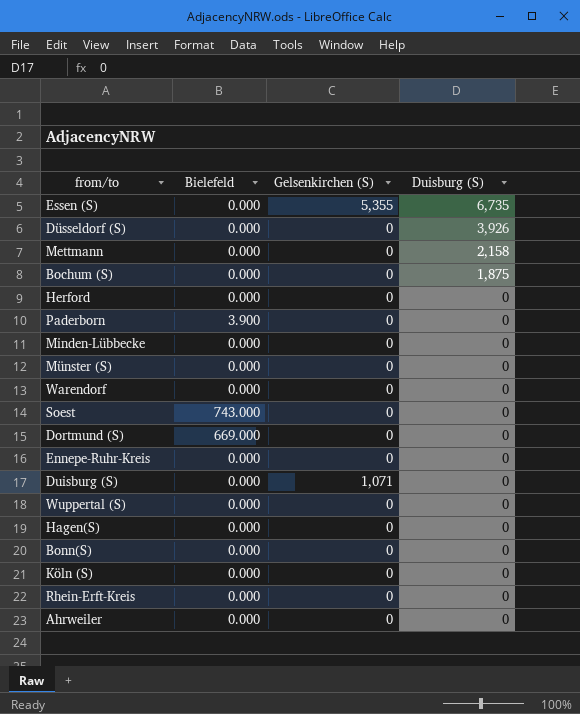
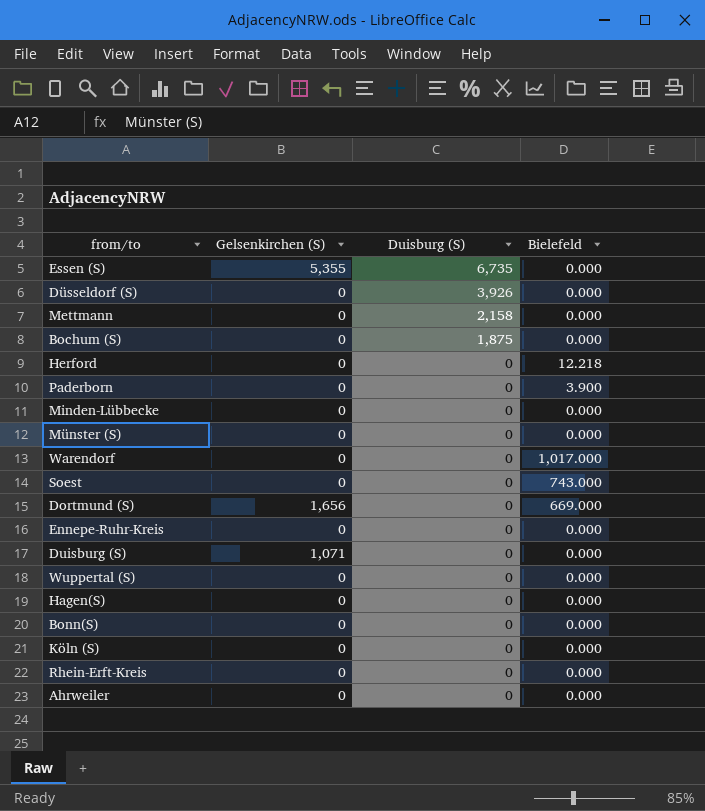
column Bielefeld | position: 2 -> 4
Herford | Bielefeld: 0.000 -> 12.218
Warendorf | Bielefeld: 0.000 -> 1,017.000
Dortmund (S) | Gelsenkirchen (S): 0 -> 1,656

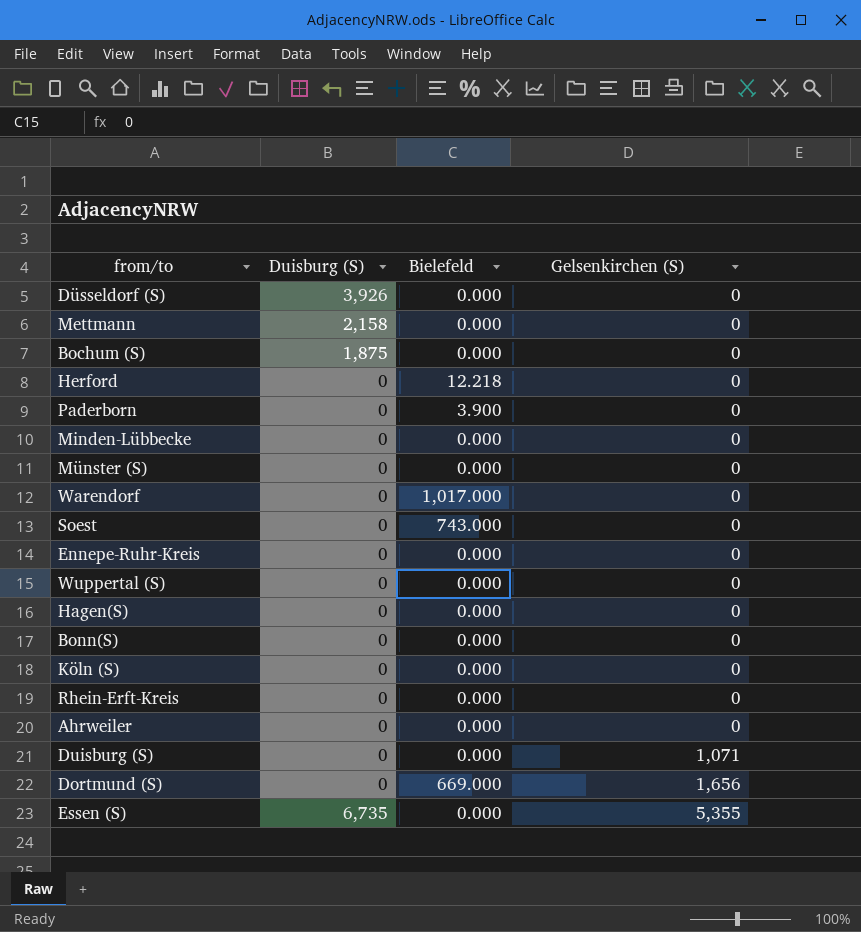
row order: Duisburg (S) descending -> Gelsenkirchen (S) ascending
column Gelsenkirchen (S) | position: 2 -> 4

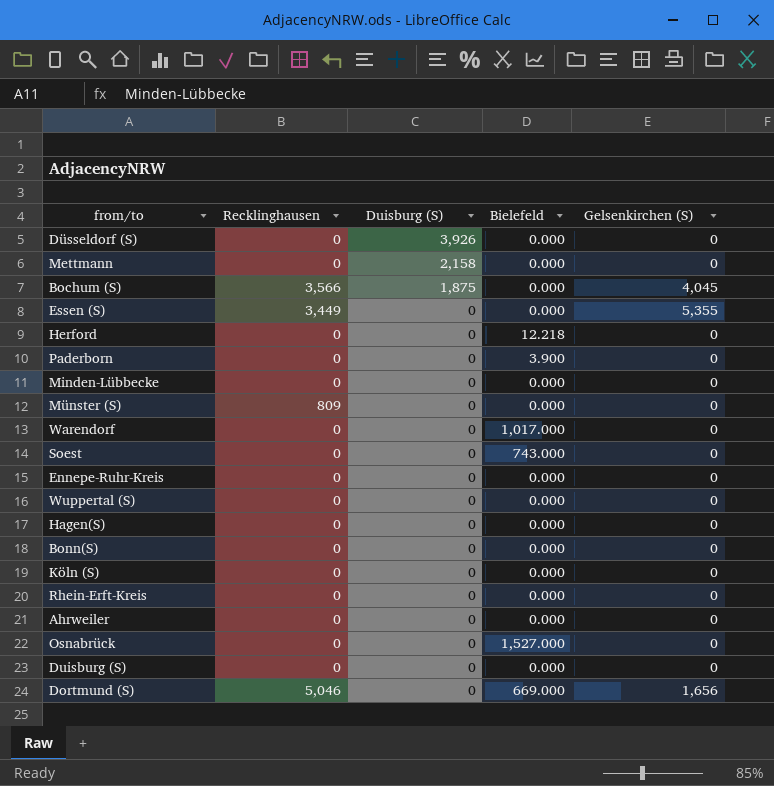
row order: Gelsenkirchen (S) ascending -> Duisburg (S) descending
column Recklinghausen | position: none -> 2
Bochum (S) | Gelsenkirchen (S): 0 -> 4,045
Essen (S) | Duisburg (S): 6,735 -> 0
row Osnabrück: none -> 0 | 0 | 1,527.000 | 0
Duisburg (S) | Gelsenkirchen (S): 1,071 -> 0

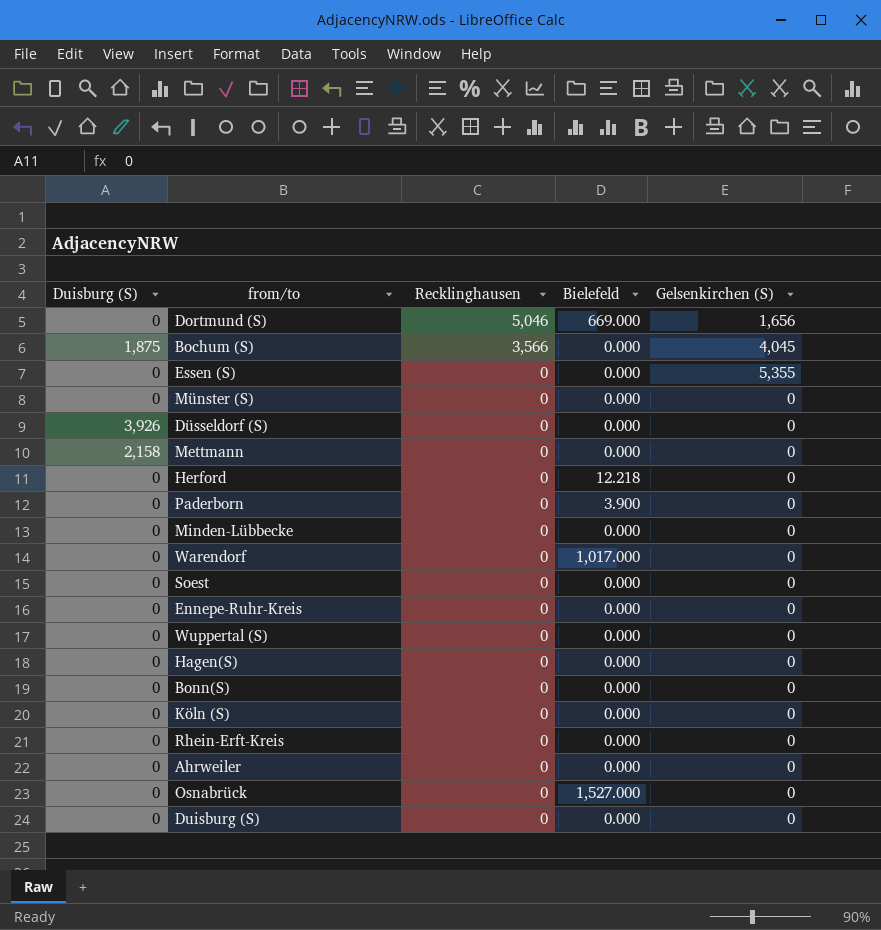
row order: Duisburg (S) descending -> Recklinghausen descending
column Duisburg (S) | position: 3 -> 1
Essen (S) | Recklinghausen: 3,449 -> 0
Münster (S) | Recklinghausen: 809 -> 0
Soest | Bielefeld: 743.000 -> 0.000

